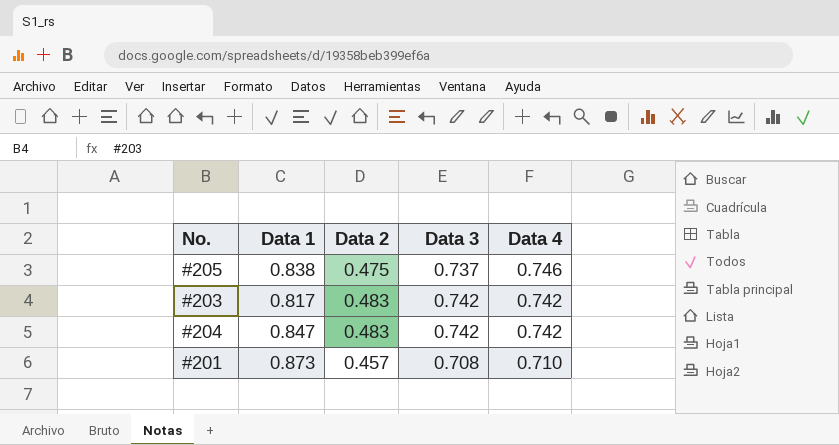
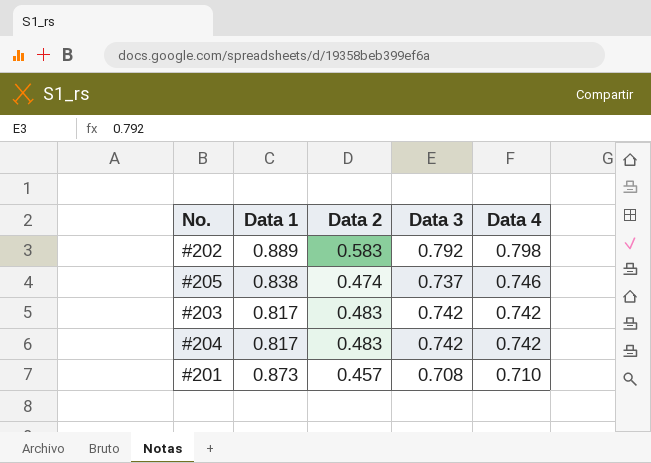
row #202: none -> 0.889 | 0.583 | 0.792 | 0.798
#205 | Data 2: 0.475 -> 0.474
#204 | Data 1: 0.847 -> 0.817

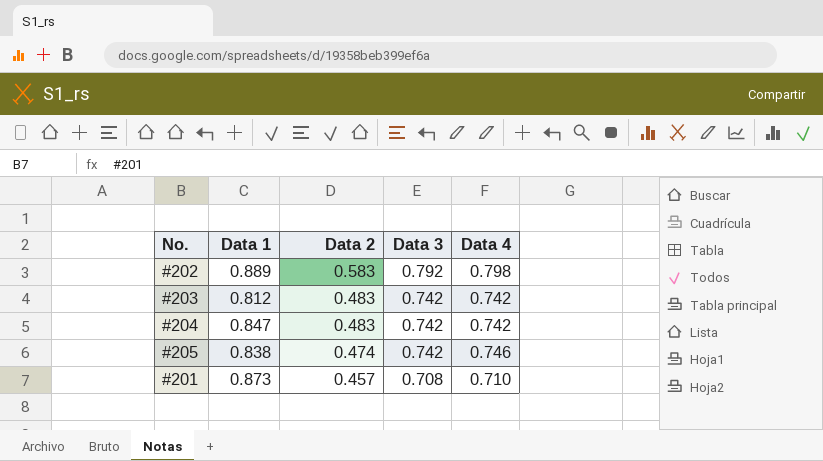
row order: Data 4 descending -> Data 2 descending
#203 | Data 1: 0.817 -> 0.812
#204 | Data 1: 0.817 -> 0.847
#205 | Data 3: 0.737 -> 0.742

